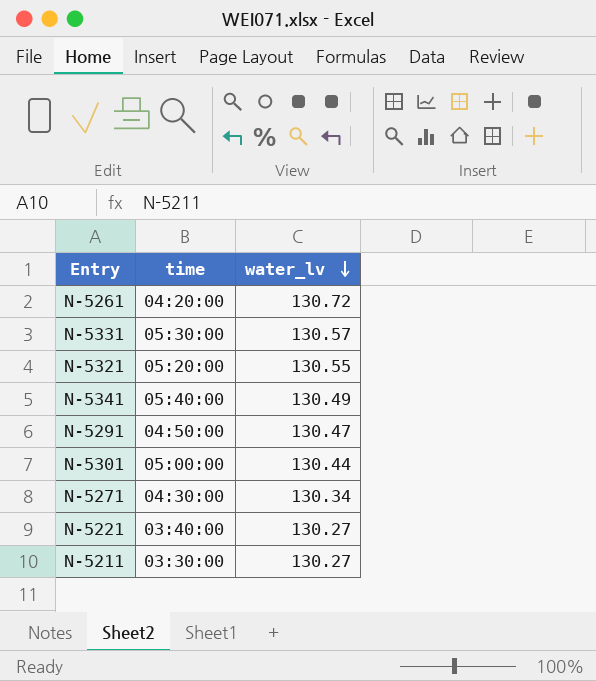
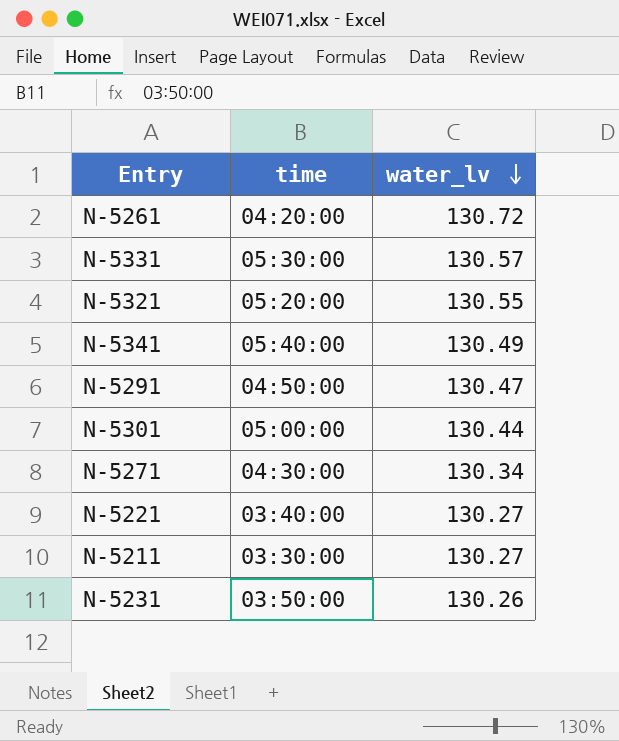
row N-5231: none -> 03:50:00 | 130.26

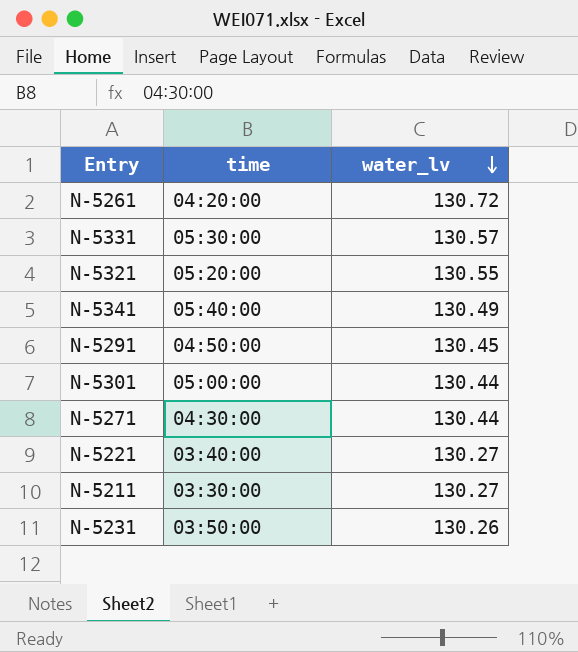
N-5291 | water_lv: 130.47 -> 130.45
N-5271 | water_lv: 130.34 -> 130.44

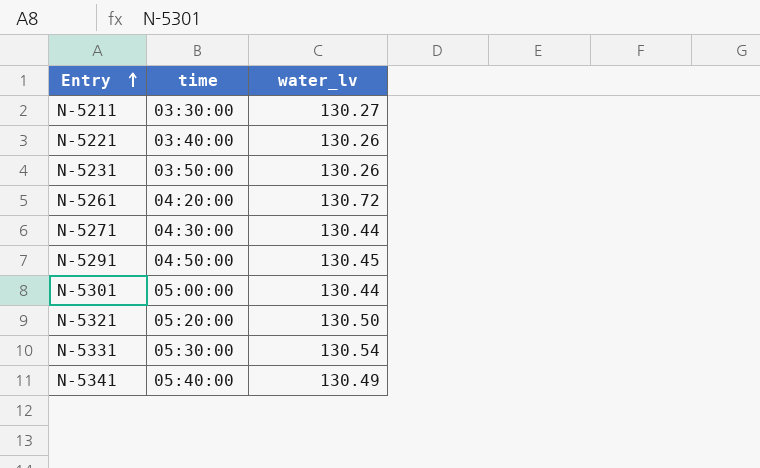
row order: water_lv descending -> Entry ascending
N-5221 | water_lv: 130.27 -> 130.26
N-5321 | water_lv: 130.55 -> 130.50
N-5331 | water_lv: 130.57 -> 130.54

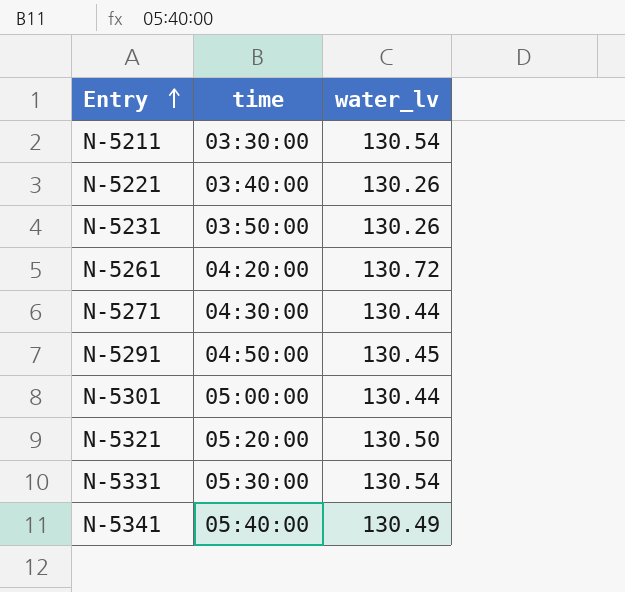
N-5211 | water_lv: 130.27 -> 130.54

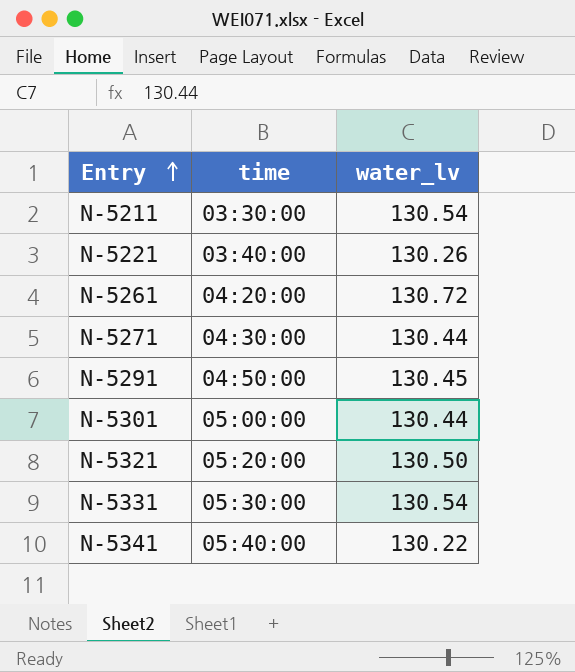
row N-5231: 03:50:00 | 130.26 -> none
N-5341 | water_lv: 130.49 -> 130.22

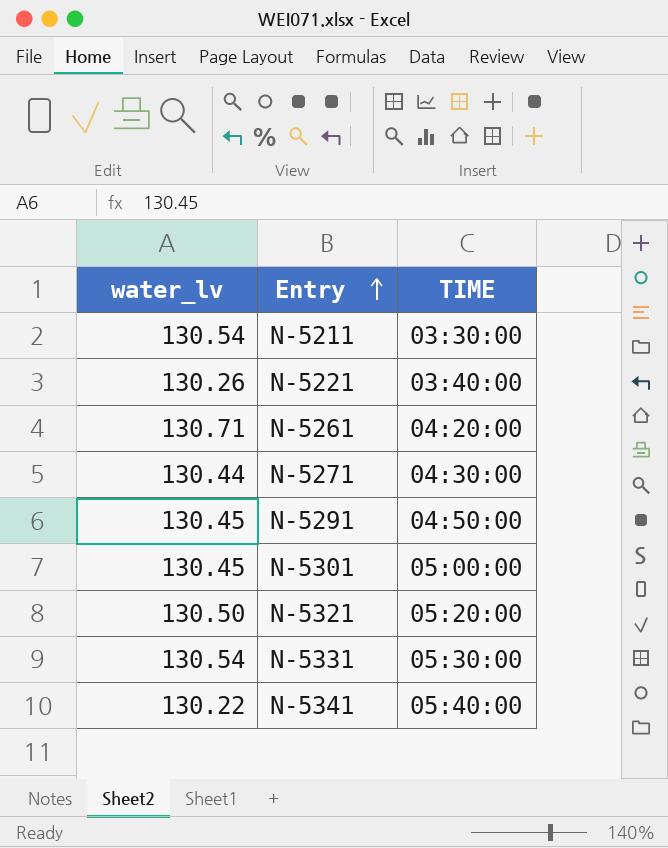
column water_lv | position: 3 -> 1
column name: time -> TIME
N-5261 | water_lv: 130.72 -> 130.71
N-5301 | water_lv: 130.44 -> 130.45

